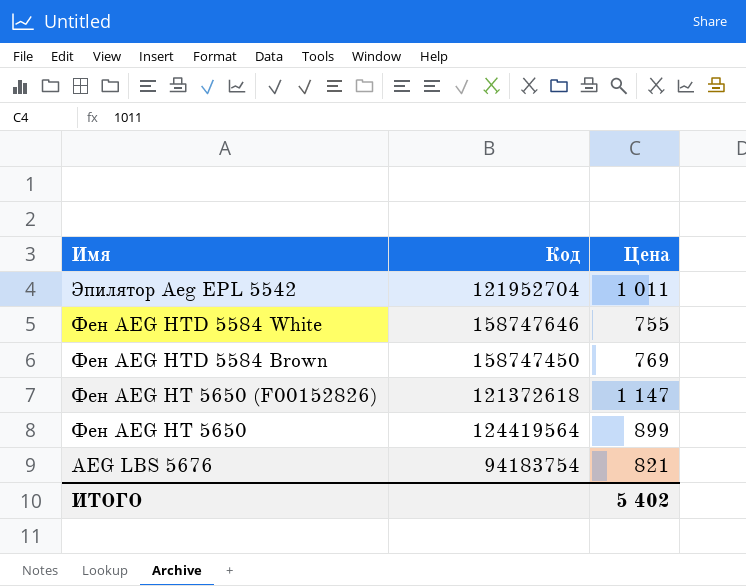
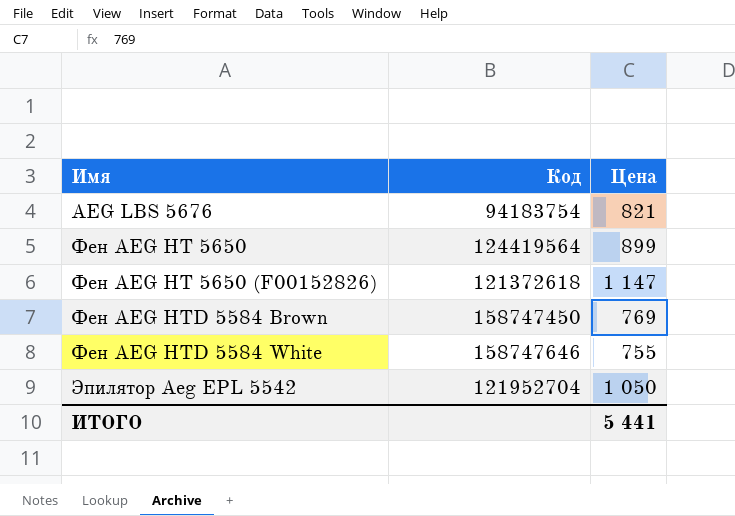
row order: Имя descending -> Имя ascending
Эпилятор Aeg EPL 5542 | Цена: 1 011 -> 1 050
ИТОГО | Цена: 5 402 -> 5 441

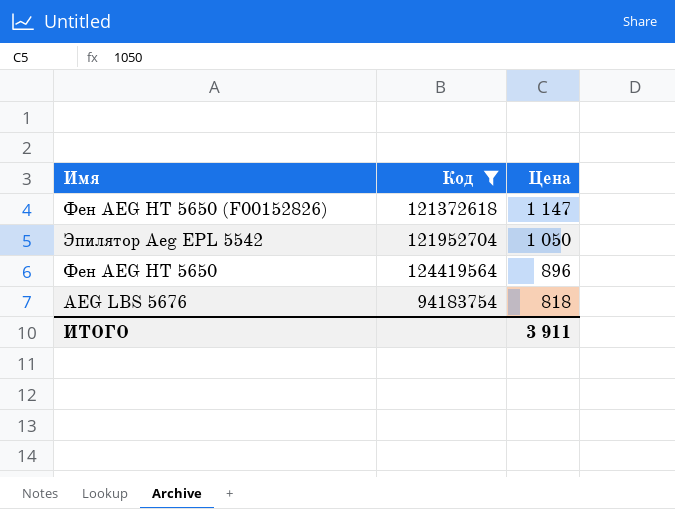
filter: none -> Код <= 124419564
row order: Имя ascending -> Цена descending
Фен AEG HT 5650 | Цена: 899 -> 896
AEG LBS 5676 | Цена: 821 -> 818
ИТОГО | Цена: 5 441 -> 3 911

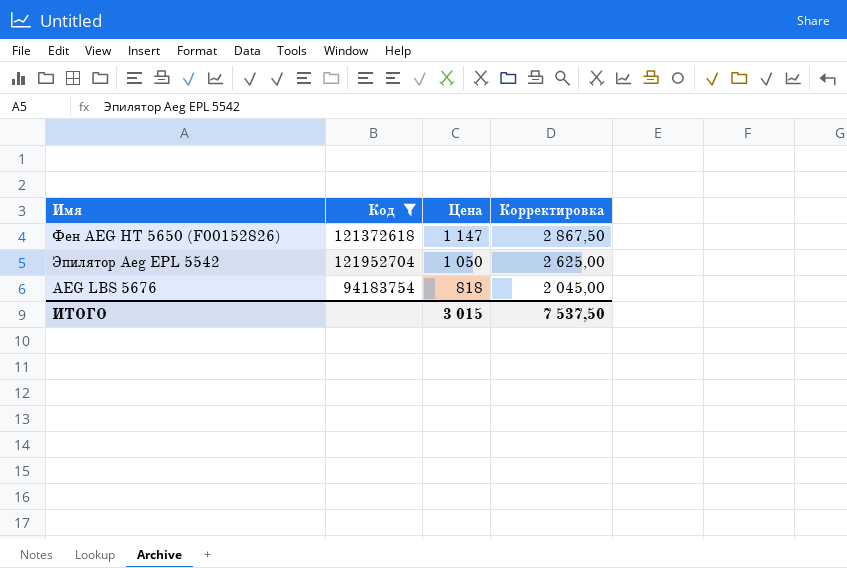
column Корректировка | formula: none -> [Цена] * 2,5
row Фен AEG HT 5650: 124419564 | 896 -> none
ИТОГО | Цена: 3 911 -> 3 015

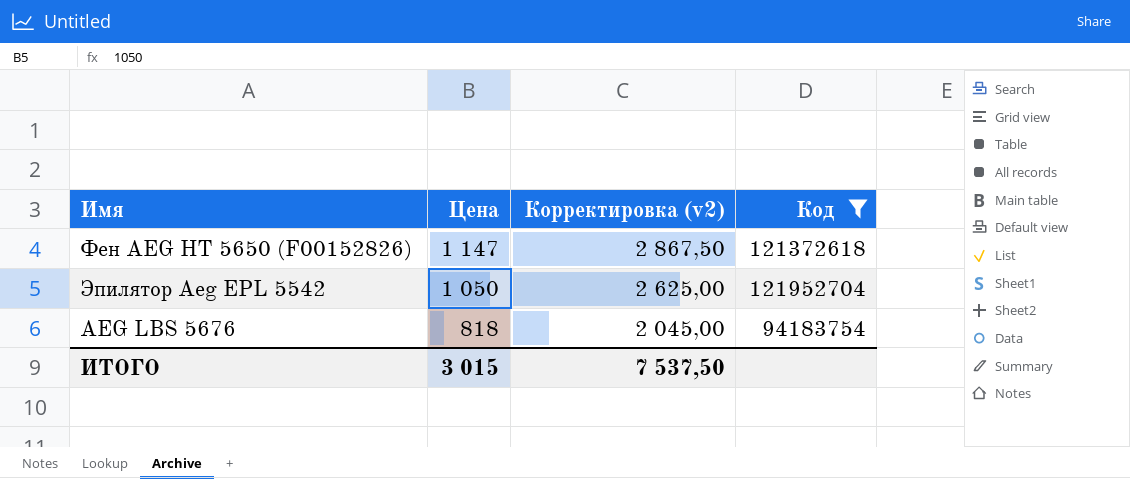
column name: Корректировка -> Корректировка (v2)
column Код | position: 2 -> 4

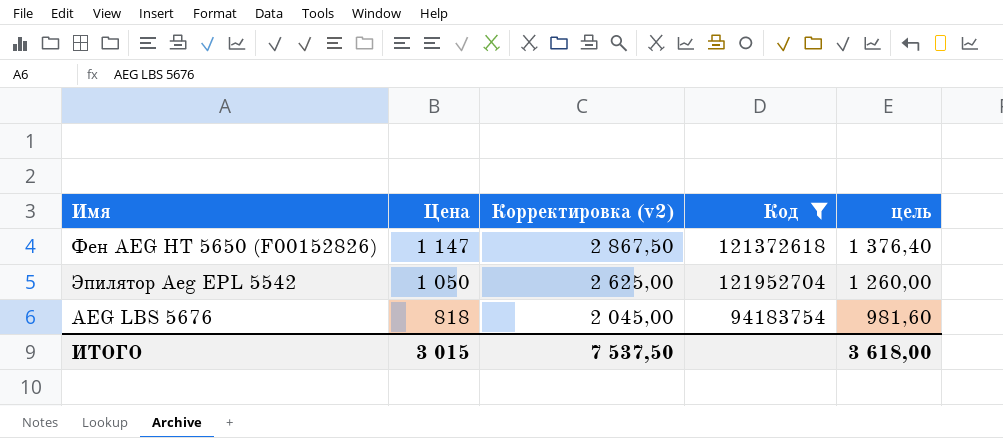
column цель | formula: none -> [Цена] * 1,2

